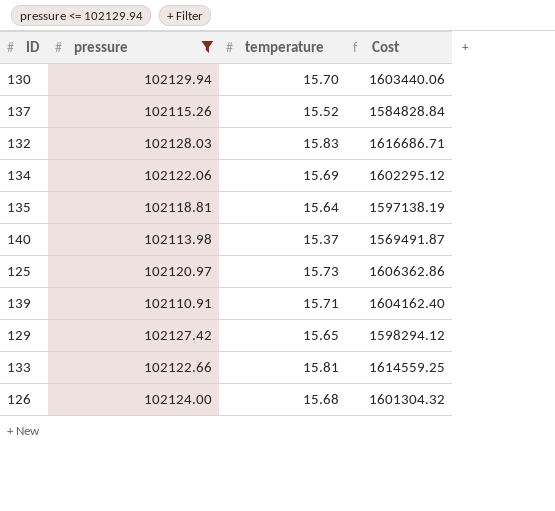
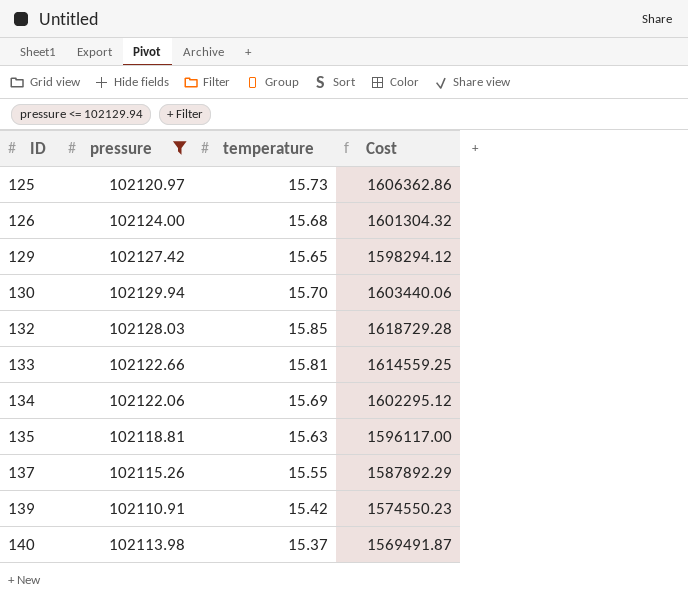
row order: none -> ID ascending
132 | temperature: 15.83 -> 15.85
132 | Cost: 1616686.71 -> 1618729.28
135 | temperature: 15.64 -> 15.63
135 | Cost: 1597138.19 -> 1596117.00
137 | temperature: 15.52 -> 15.55
137 | Cost: 1584828.84 -> 1587892.29
139 | temperature: 15.71 -> 15.42
139 | Cost: 1604162.40 -> 1574550.23

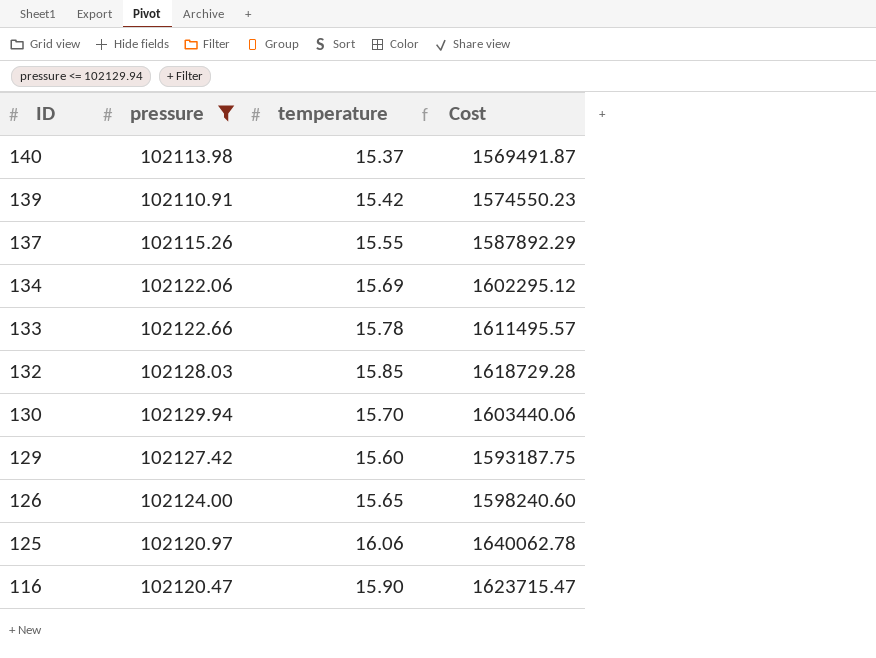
row order: ID ascending -> ID descending
row 135: 102118.81 | 15.63 | 1596117.00 -> none
133 | temperature: 15.81 -> 15.78
133 | Cost: 1614559.25 -> 1611495.57
129 | temperature: 15.65 -> 15.60
129 | Cost: 1598294.12 -> 1593187.75
126 | temperature: 15.68 -> 15.65
126 | Cost: 1601304.32 -> 1598240.60
125 | temperature: 15.73 -> 16.06
125 | Cost: 1606362.86 -> 1640062.78
row 116: none -> 102120.47 | 15.90 | 1623715.47

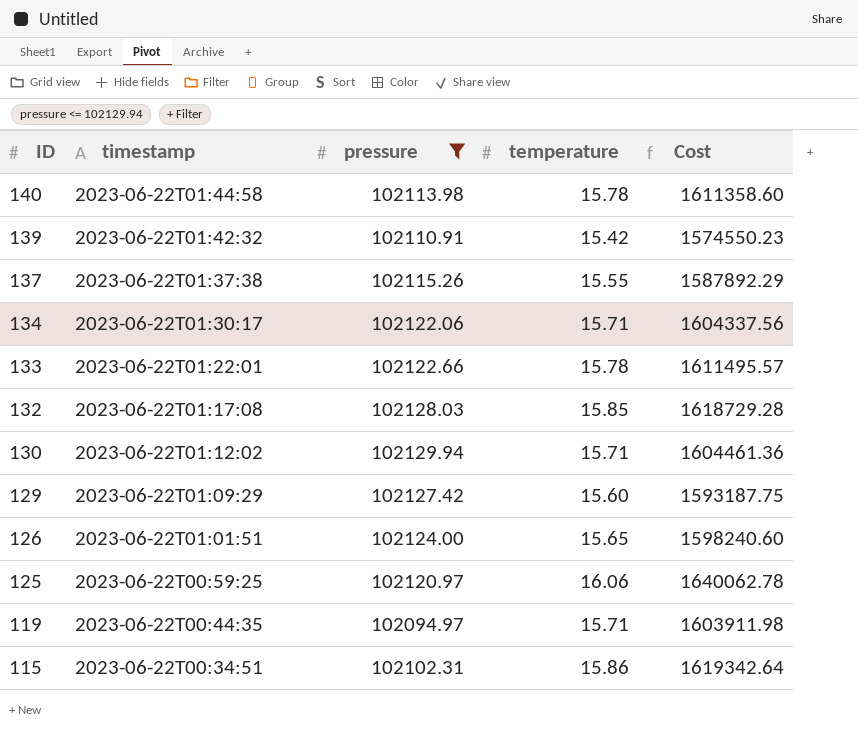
column timestamp | position: none -> 2
row 116: 102120.47 | 15.90 | 1623715.47 -> none
140 | temperature: 15.37 -> 15.78
140 | Cost: 1569491.87 -> 1611358.60
134 | temperature: 15.69 -> 15.71
134 | Cost: 1602295.12 -> 1604337.56
130 | temperature: 15.70 -> 15.71
130 | Cost: 1603440.06 -> 1604461.36
row 119: none -> 2023-06-22T00:44:35 | 102094.97 | 15.71 | 1603911.98
row 115: none -> 2023-06-22T00:34:51 | 102102.31 | 15.86 | 1619342.64

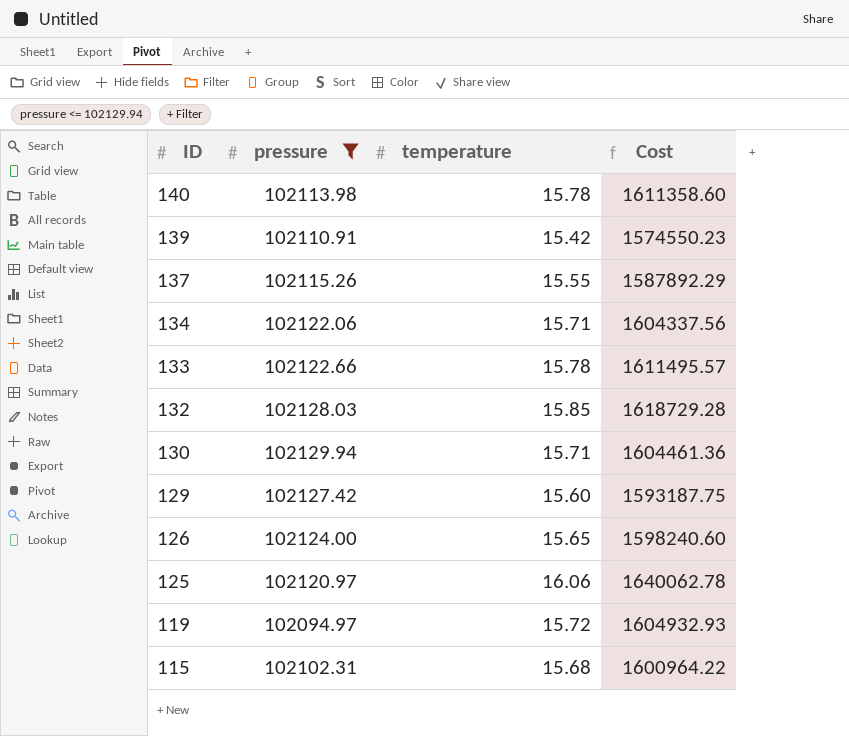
column timestamp | position: 2 -> none
119 | temperature: 15.71 -> 15.72
119 | Cost: 1603911.98 -> 1604932.93
115 | temperature: 15.86 -> 15.68
115 | Cost: 1619342.64 -> 1600964.22

